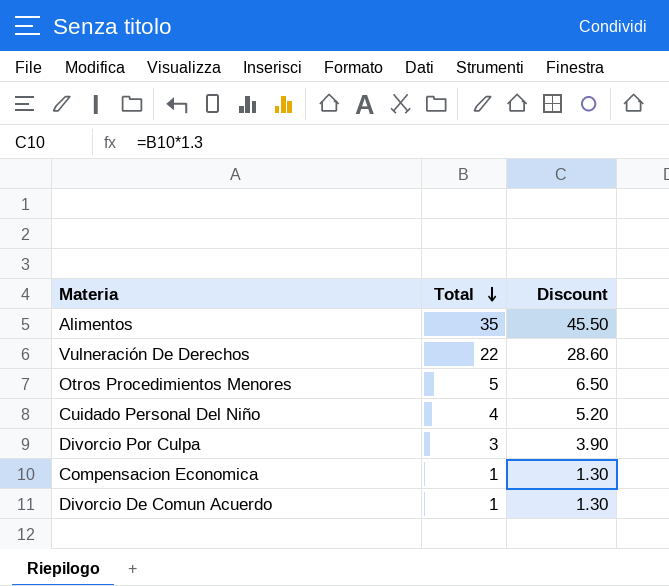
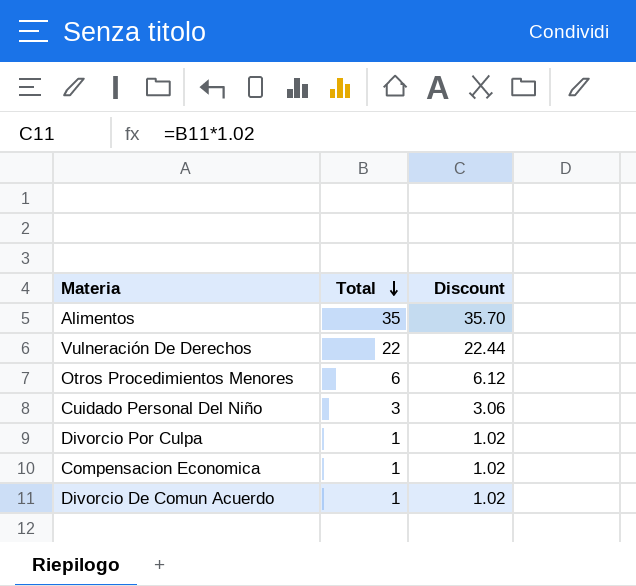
column Discount | formula: [Total] * 1.3 -> [Total] * 1.02
Otros Procedimientos Menores | Total: 5 -> 6
Cuidado Personal Del Niño | Total: 4 -> 3
Divorcio Por Culpa | Total: 3 -> 1

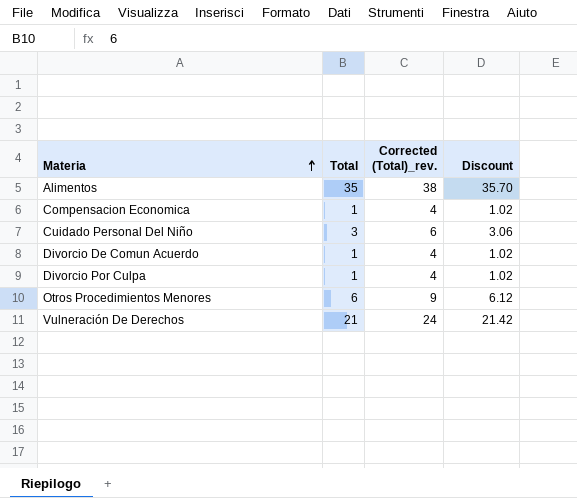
row order: Total descending -> Materia ascending
column Corrected (Total)_rev. | formula: none -> [Total] + 3
Vulneración De Derechos | Total: 22 -> 21
Vulneración De Derechos | Discount: 22.44 -> 21.42

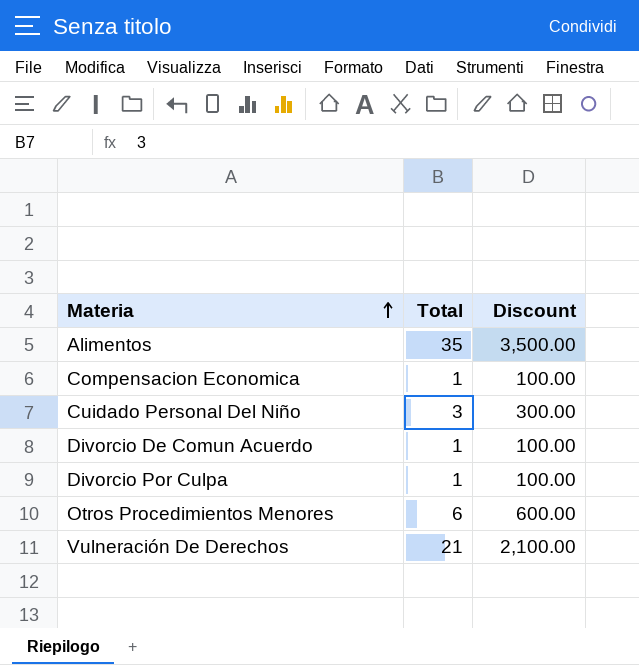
column Corrected (Total)_rev. | formula: [Total] + 3 -> none
column Discount | formula: [Total] * 1.02 -> [Total] * 100

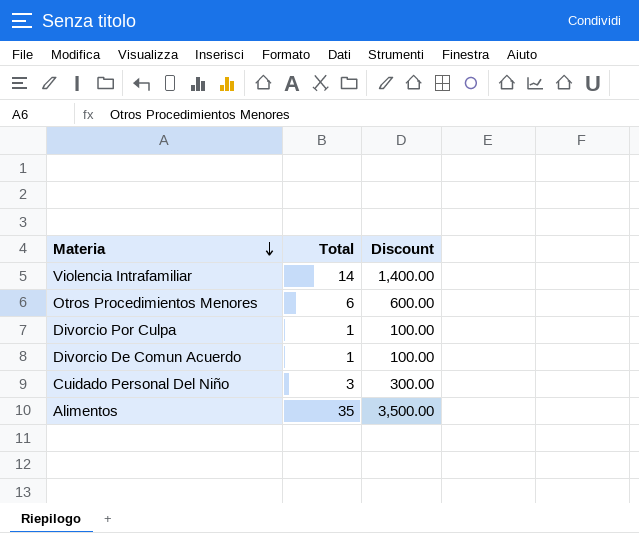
row order: Materia ascending -> Materia descending
row Compensacion Economica: 1 | 100.00 -> none
row Vulneración De Derechos: 21 | 2,100.00 -> none
row Violencia Intrafamiliar: none -> 14 | 1,400.00

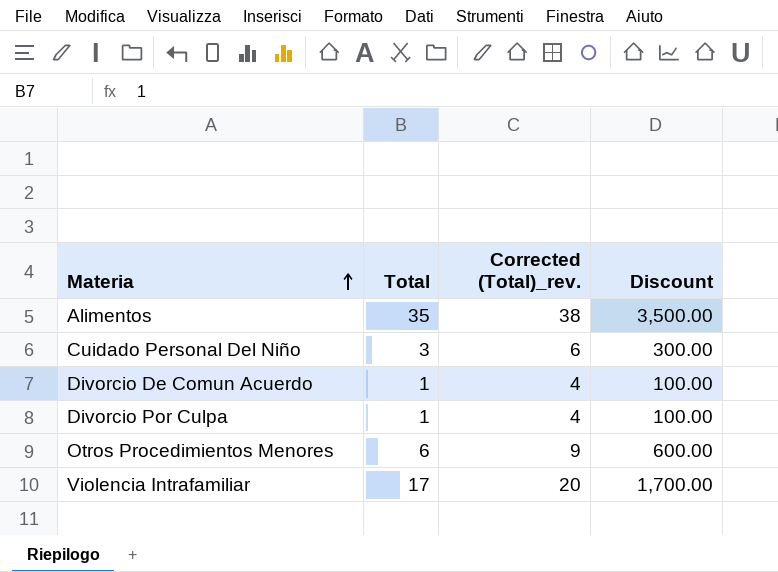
row order: Materia descending -> Materia ascending
column Corrected (Total)_rev. | formula: none -> [Total] + 3
Violencia Intrafamiliar | Total: 14 -> 17
Violencia Intrafamiliar | Discount: 1,400.00 -> 1,700.00

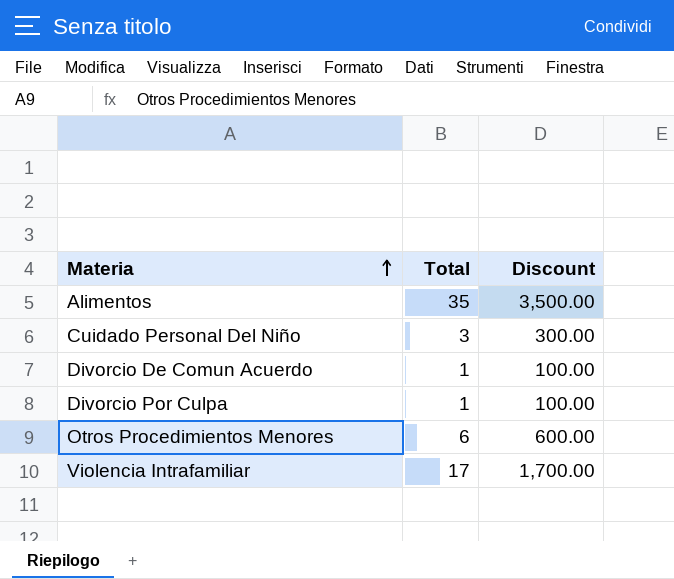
column Corrected (Total)_rev. | formula: [Total] + 3 -> none

